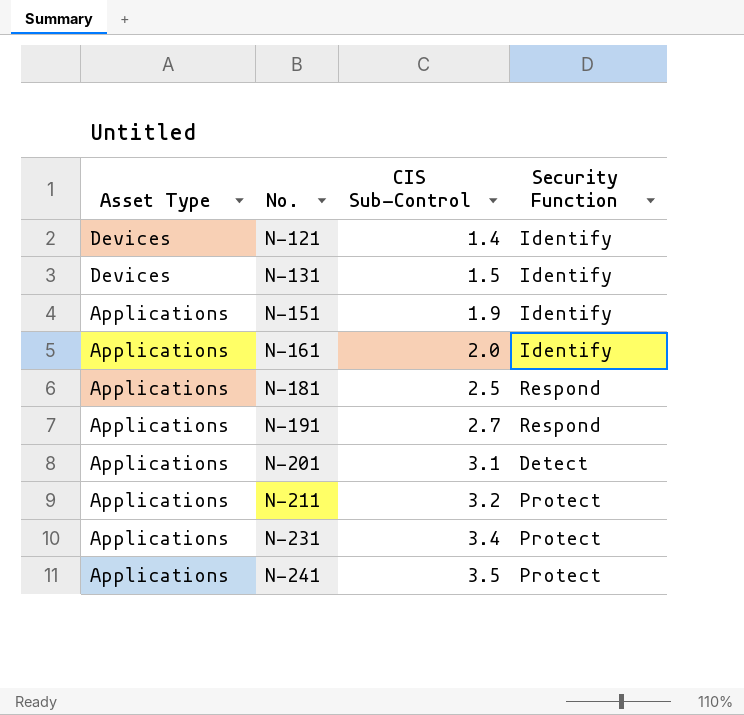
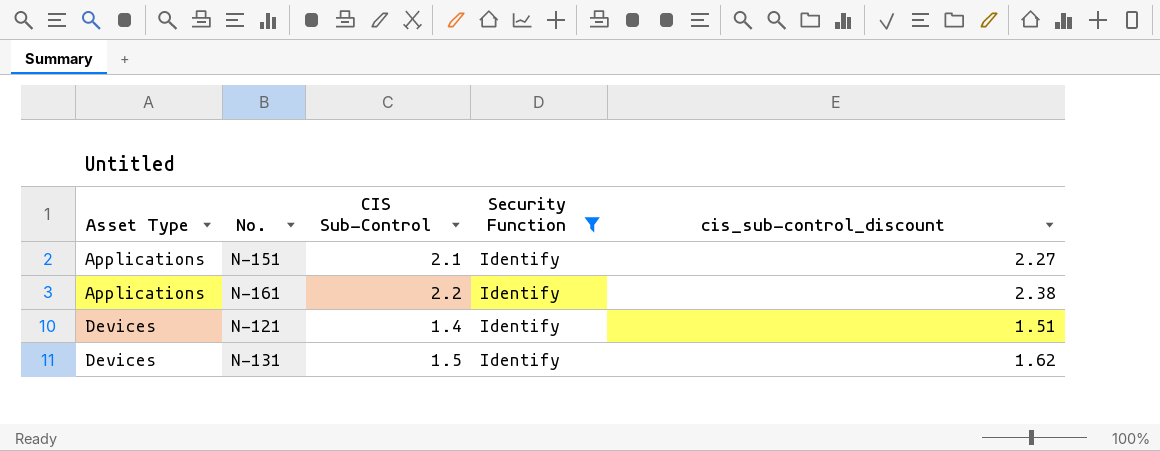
filter: none -> Security Function = Identify
row order: Asset Type descending -> Asset Type ascending
column cis_sub-control_discount | formula: none -> [CIS Sub-Control] * 1.08
N-151 | CIS Sub-Control: 1.9 -> 2.1
N-161 | CIS Sub-Control: 2.0 -> 2.2

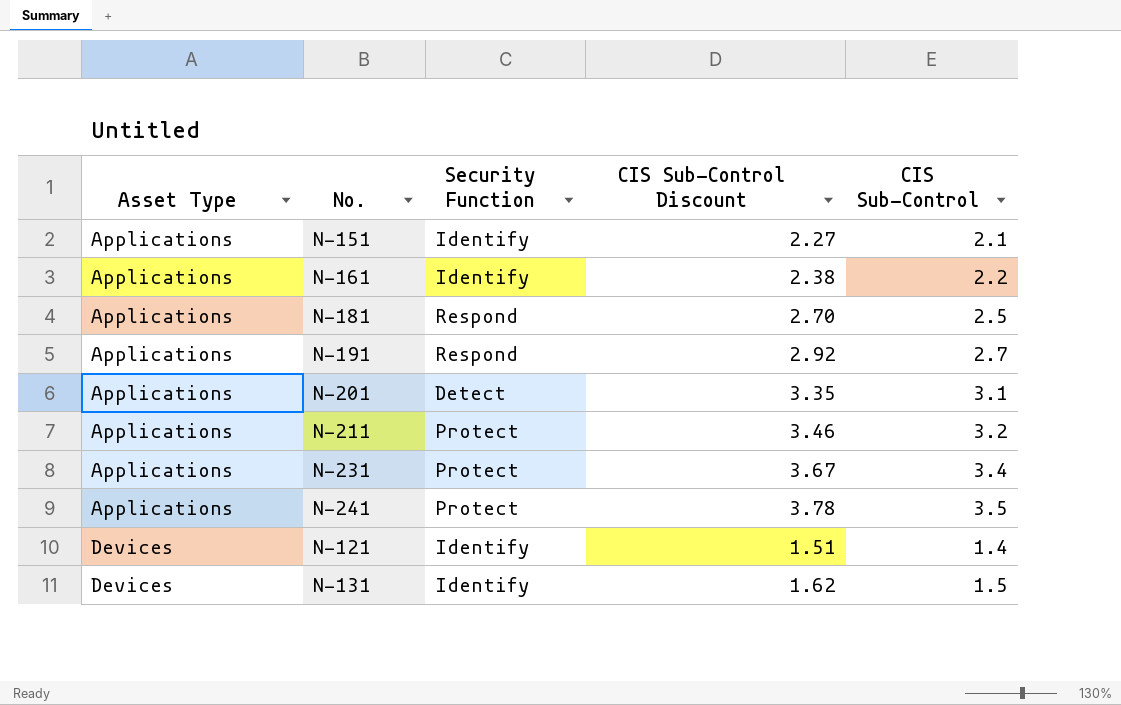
filter: Security Function = Identify -> none
column name: cis_sub-control_discount -> CIS Sub-Control Discount
column CIS Sub-Control | position: 3 -> 5

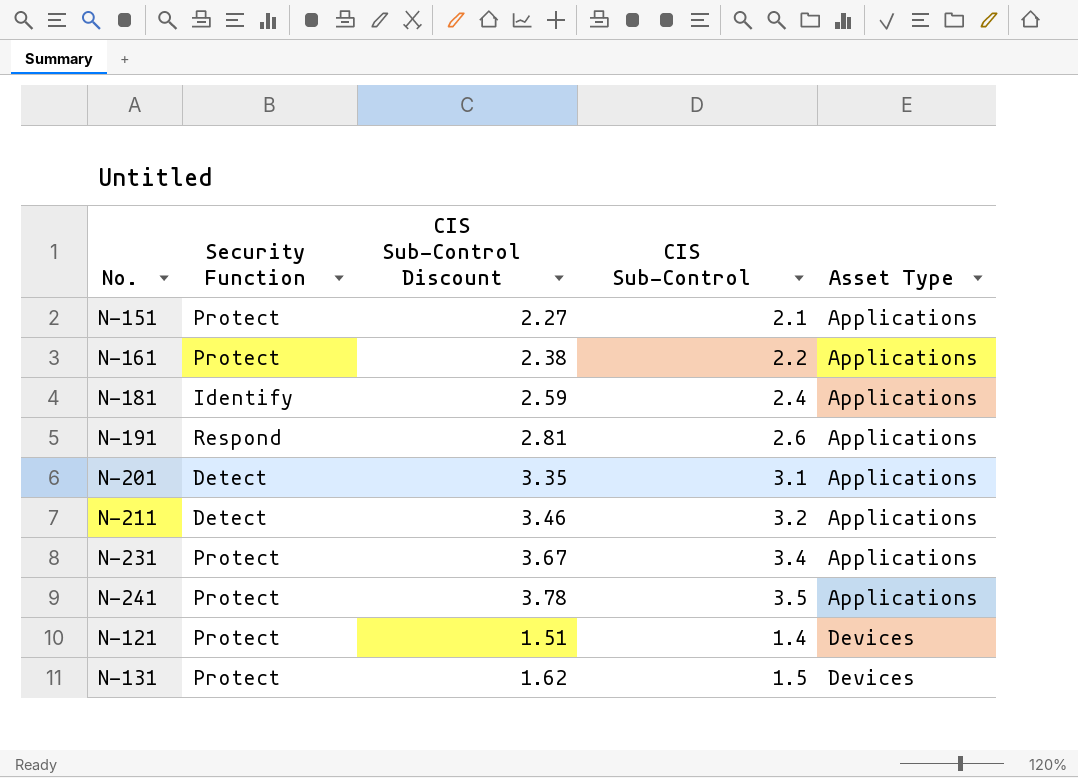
column Asset Type | position: 1 -> 5
N-151 | Security Function: Identify -> Protect
N-161 | Security Function: Identify -> Protect
N-181 | Security Function: Respond -> Identify
N-181 | CIS Sub-Control Discount: 2.70 -> 2.59
N-181 | CIS Sub-Control: 2.5 -> 2.4
N-191 | CIS Sub-Control Discount: 2.92 -> 2.81
N-191 | CIS Sub-Control: 2.7 -> 2.6
N-211 | Security Function: Protect -> Detect
N-121 | Security Function: Identify -> Protect
N-131 | Security Function: Identify -> Protect

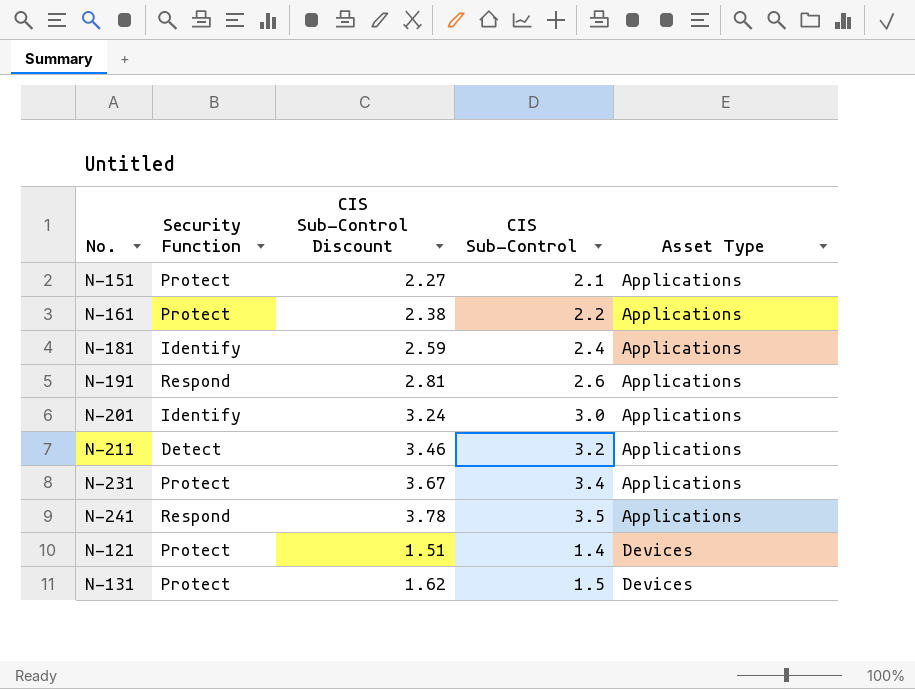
N-201 | Security Function: Detect -> Identify
N-201 | CIS Sub-Control Discount: 3.35 -> 3.24
N-201 | CIS Sub-Control: 3.1 -> 3.0
N-241 | Security Function: Protect -> Respond

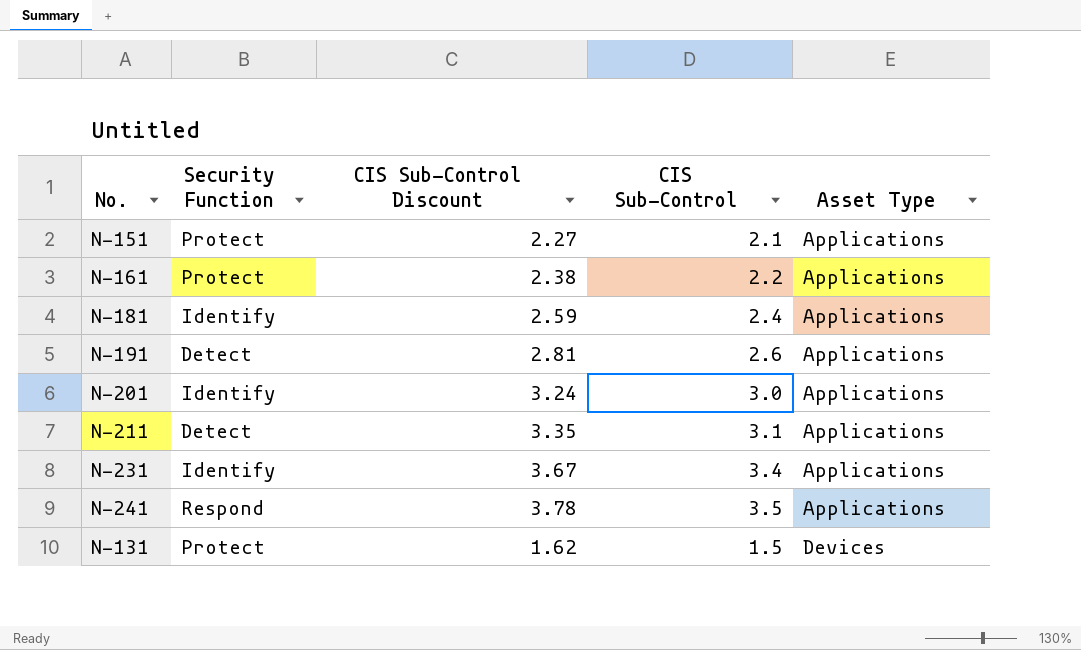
row N-121: Protect | 1.51 | 1.4 | Devices -> none
N-191 | Security Function: Respond -> Detect
N-211 | CIS Sub-Control Discount: 3.46 -> 3.35
N-211 | CIS Sub-Control: 3.2 -> 3.1
N-231 | Security Function: Protect -> Identify

